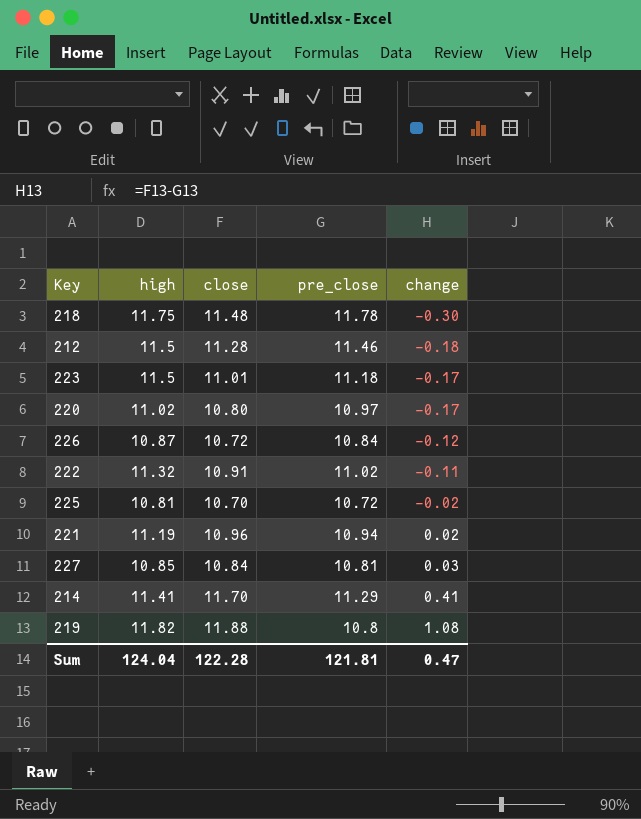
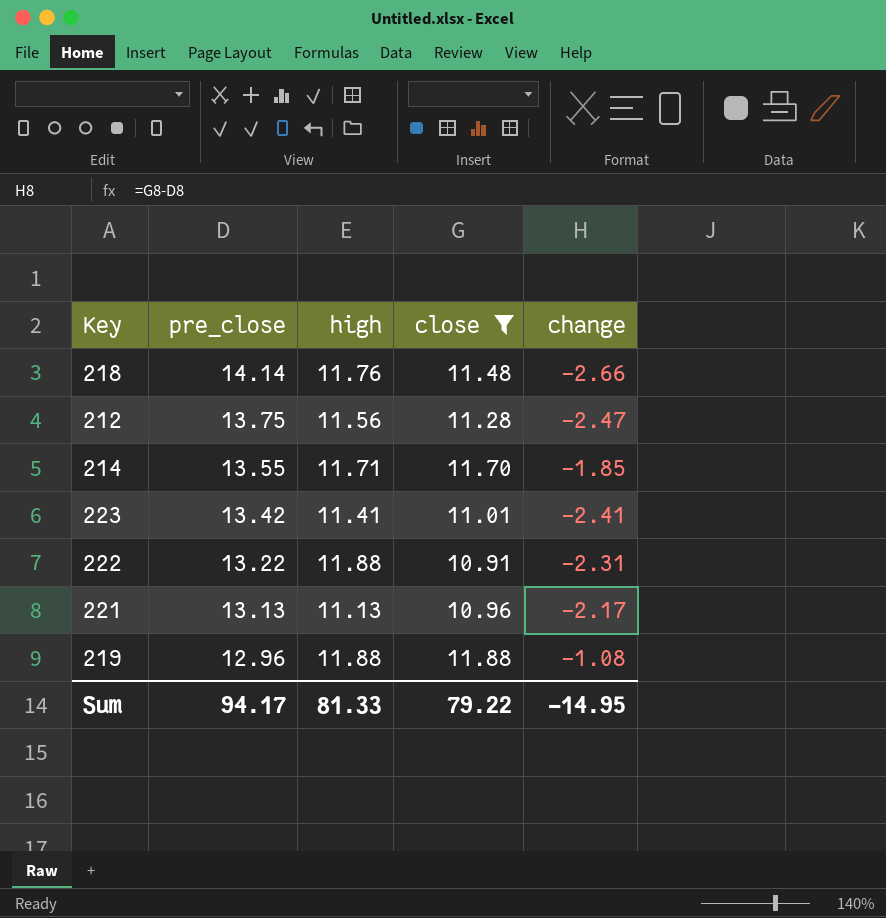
filter: none -> close >= 10.91
row order: change ascending -> pre_close descending
column pre_close | position: 4 -> 2
218 | pre_close: 11.78 -> 14.14
218 | high: 11.75 -> 11.76
218 | change: -0.30 -> -2.66
212 | pre_close: 11.46 -> 13.75
212 | high: 11.5 -> 11.56
212 | change: -0.18 -> -2.47
214 | pre_close: 11.29 -> 13.55
214 | high: 11.41 -> 11.71
214 | change: 0.41 -> -1.85
223 | pre_close: 11.18 -> 13.42
223 | high: 11.5 -> 11.41
223 | change: -0.17 -> -2.41
222 | pre_close: 11.02 -> 13.22
222 | high: 11.32 -> 11.88
222 | change: -0.11 -> -2.31
221 | pre_close: 10.94 -> 13.13
221 | high: 11.19 -> 11.13
221 | change: 0.02 -> -2.17
219 | pre_close: 10.8 -> 12.96
219 | high: 11.82 -> 11.88
219 | change: 1.08 -> -1.08
Sum | pre_close: 121.81 -> 94.17
Sum | high: 124.04 -> 81.33
Sum | close: 122.28 -> 79.22
Sum | change: 0.47 -> -14.95

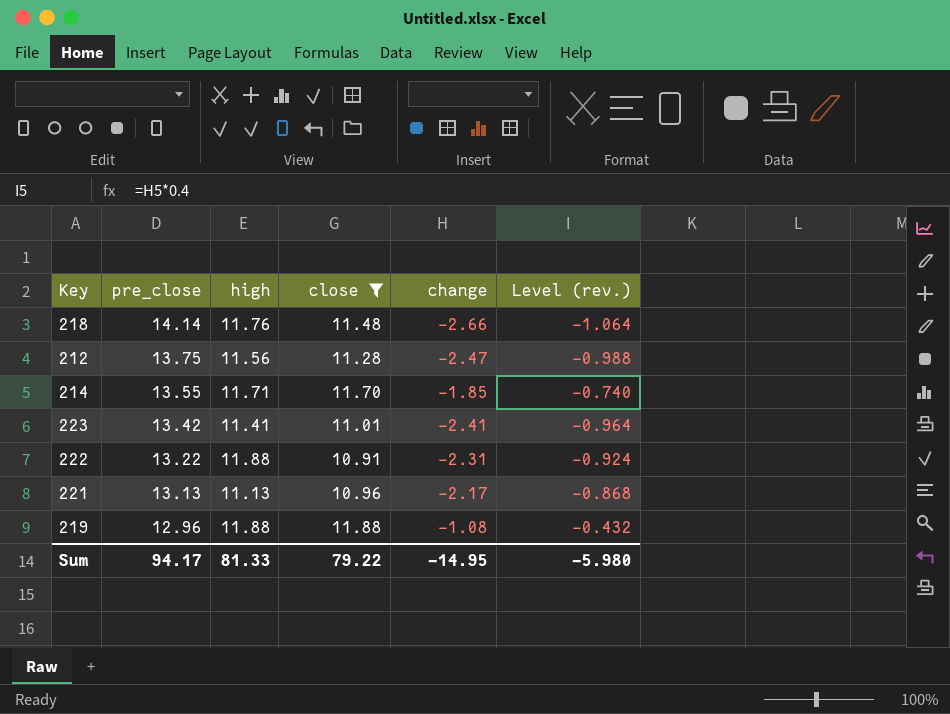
column Level (rev.) | formula: none -> [change] * 0.4

